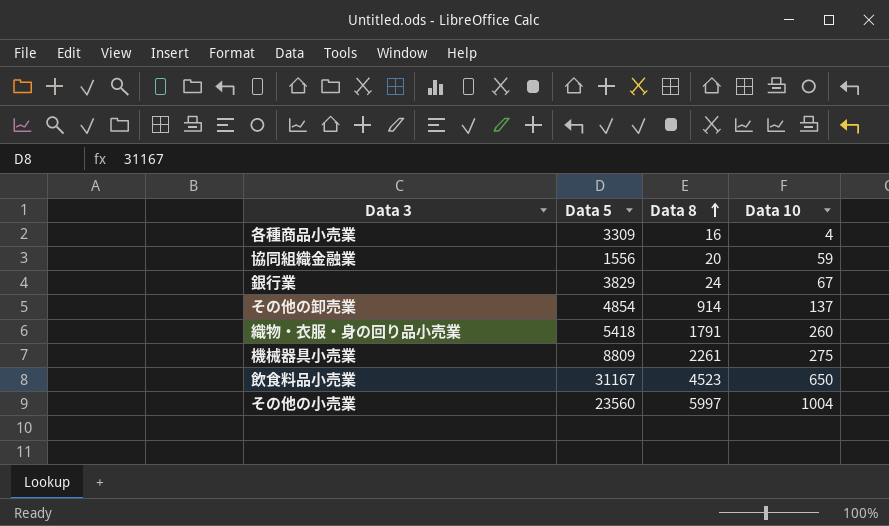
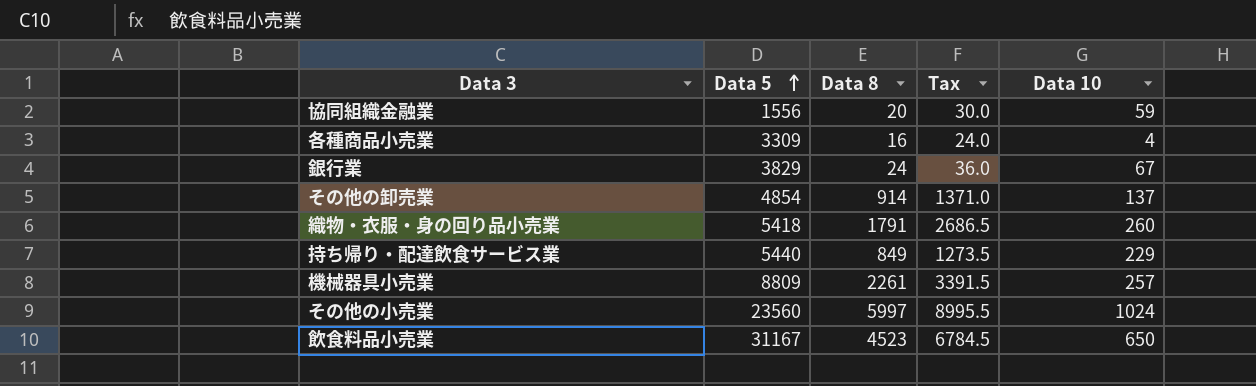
row order: Data 8 ascending -> Data 5 ascending
column Tax | formula: none -> [Data 8] * 1.5
row 持ち帰り・配達飲食サービス業: none -> 5440 | 849 | 1273.5 | 229
機械器具小売業 | Data 10: 275 -> 257
その他の小売業 | Data 10: 1004 -> 1024

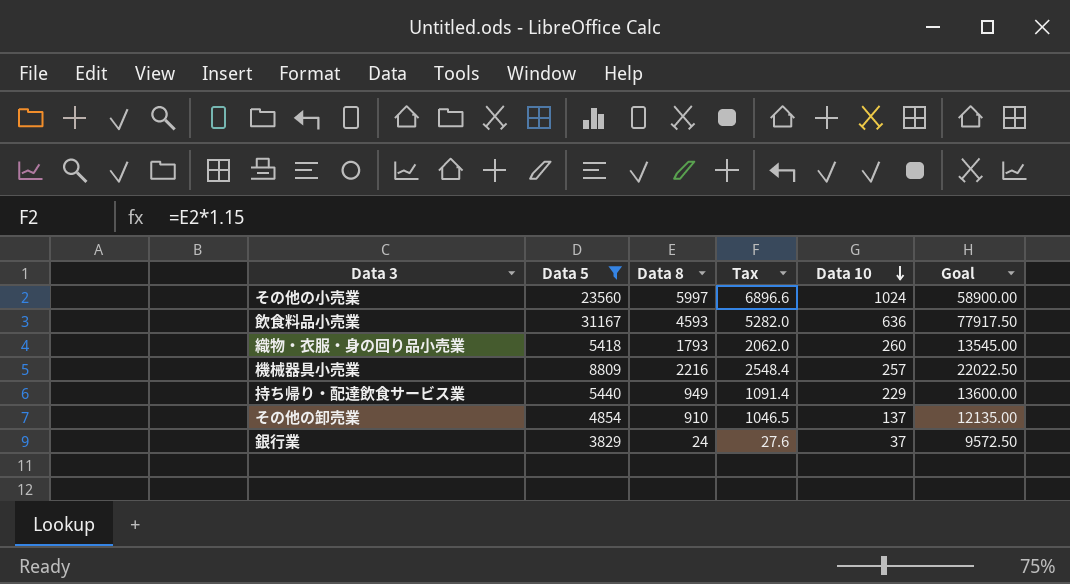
filter: none -> Data 5 >= 3829
row order: Data 5 ascending -> Data 10 descending
column Tax | formula: [Data 8] * 1.5 -> [Data 8] * 1.15
column Goal | formula: none -> [Data 5] * 2.5
飲食料品小売業 | Data 8: 4523 -> 4593
飲食料品小売業 | Data 10: 650 -> 636
織物・衣服・身の回り品小売業 | Data 8: 1791 -> 1793
機械器具小売業 | Data 8: 2261 -> 2216
持ち帰り・配達飲食サービス業 | Data 8: 849 -> 949
その他の卸売業 | Data 8: 914 -> 910
銀行業 | Data 10: 67 -> 37

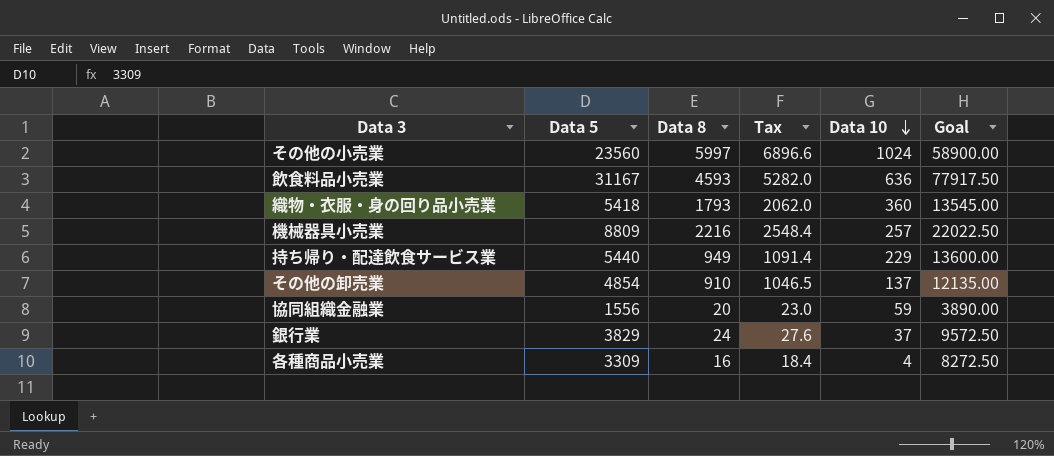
filter: Data 5 >= 3829 -> none
織物・衣服・身の回り品小売業 | Data 10: 260 -> 360

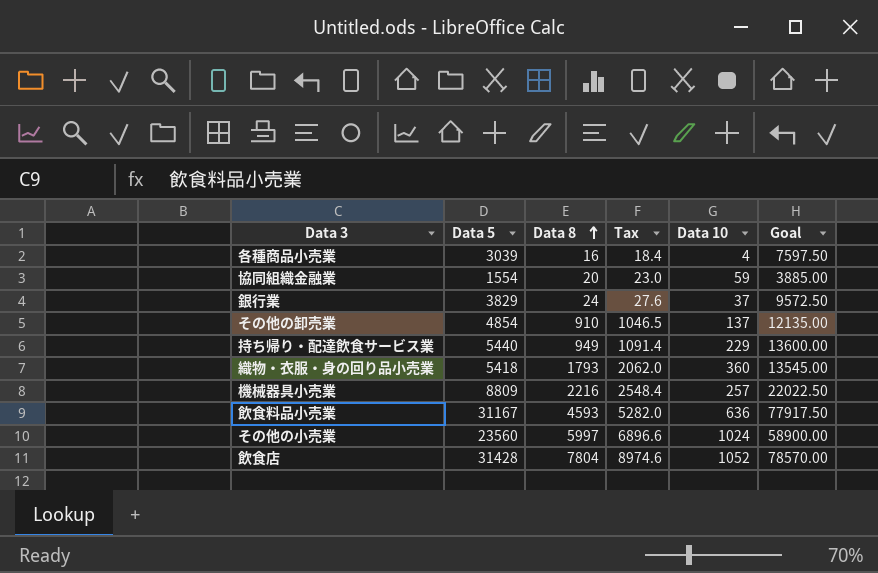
row order: Data 10 descending -> Data 8 ascending
各種商品小売業 | Data 5: 3309 -> 3039
各種商品小売業 | Goal: 8272.50 -> 7597.50
協同組織金融業 | Data 5: 1556 -> 1554
協同組織金融業 | Goal: 3890.00 -> 3885.00
row 飲食店: none -> 31428 | 7804 | 8974.6 | 1052 | 78570.00

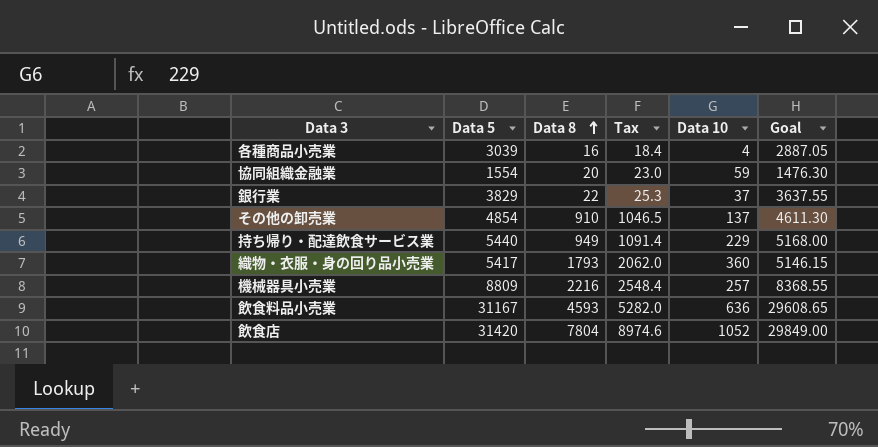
column Goal | formula: [Data 5] * 2.5 -> [Data 5] * 0.95
row その他の小売業: 23560 | 5997 | 6896.6 | 1024 | 58900.00 -> none
銀行業 | Data 8: 24 -> 22
銀行業 | Tax: 27.6 -> 25.3
織物・衣服・身の回り品小売業 | Data 5: 5418 -> 5417
飲食店 | Data 5: 31428 -> 31420

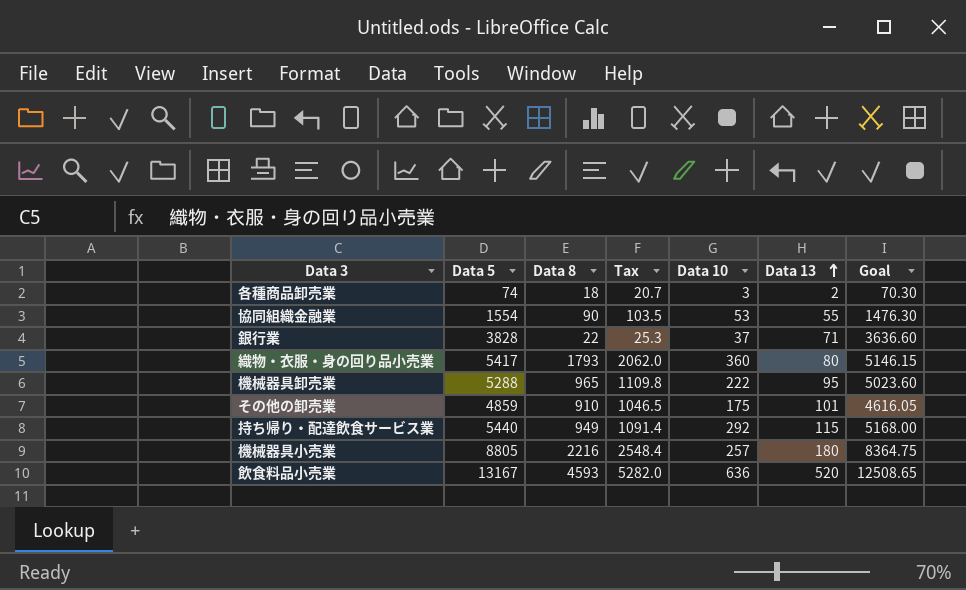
row order: Data 8 ascending -> Data 13 ascending
column Data 13 | position: none -> 6
row 各種商品小売業: 3039 | 16 | 18.4 | 4 | 2887.05 -> none
row 飲食店: 31420 | 7804 | 8974.6 | 1052 | 29849.00 -> none
row 各種商品卸売業: none -> 74 | 18 | 20.7 | 3 | 2 | 70.30
協同組織金融業 | Data 8: 20 -> 90
協同組織金融業 | Tax: 23.0 -> 103.5
協同組織金融業 | Data 10: 59 -> 53
銀行業 | Data 5: 3829 -> 3828
銀行業 | Goal: 3637.55 -> 3636.60
row 機械器具卸売業: none -> 5288 | 965 | 1109.8 | 222 | 95 | 5023.60
その他の卸売業 | Data 5: 4854 -> 4859
その他の卸売業 | Data 10: 137 -> 175
その他の卸売業 | Goal: 4611.30 -> 4616.05
持ち帰り・配達飲食サービス業 | Data 10: 229 -> 292
機械器具小売業 | Data 5: 8809 -> 8805
機械器具小売業 | Goal: 8368.55 -> 8364.75
飲食料品小売業 | Data 5: 31167 -> 13167
飲食料品小売業 | Goal: 29608.65 -> 12508.65

